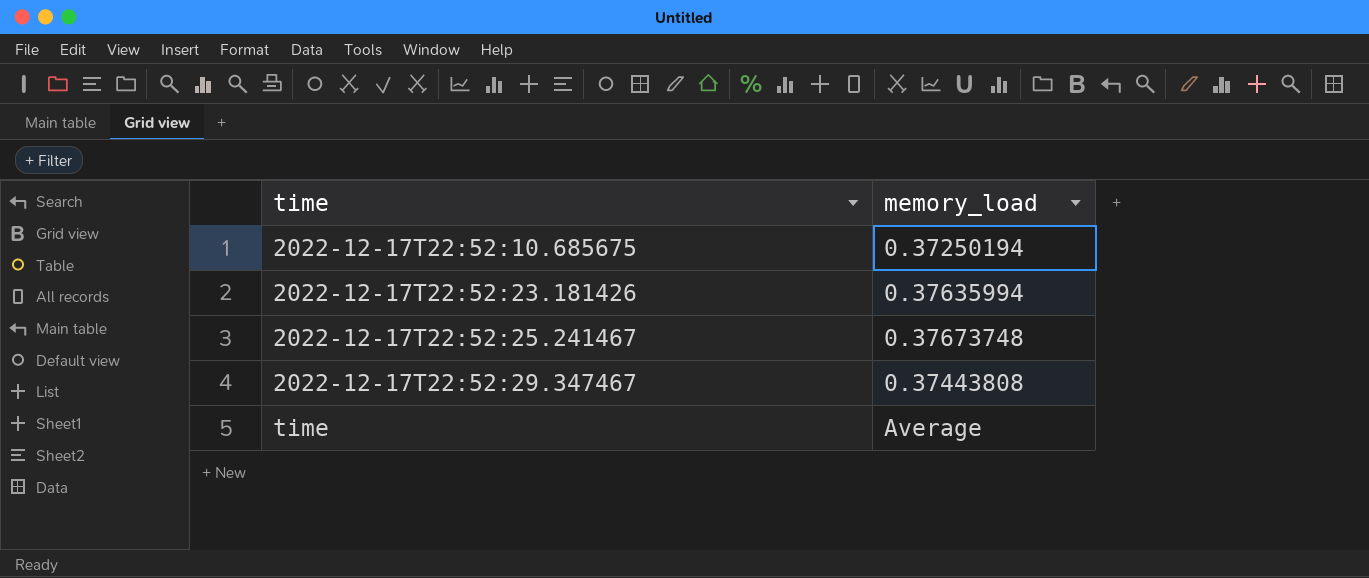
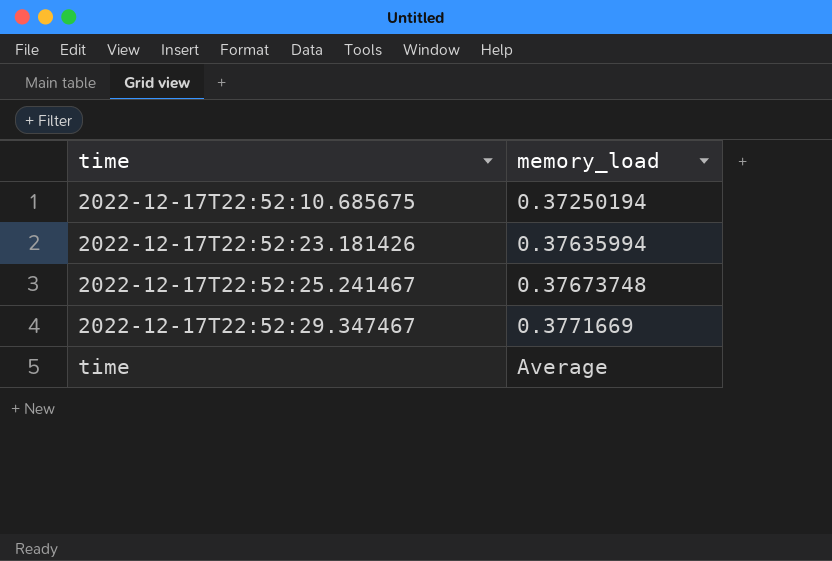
2022-12-17T22:52:29.347467 | memory_load: 0.37443808 -> 0.3771669

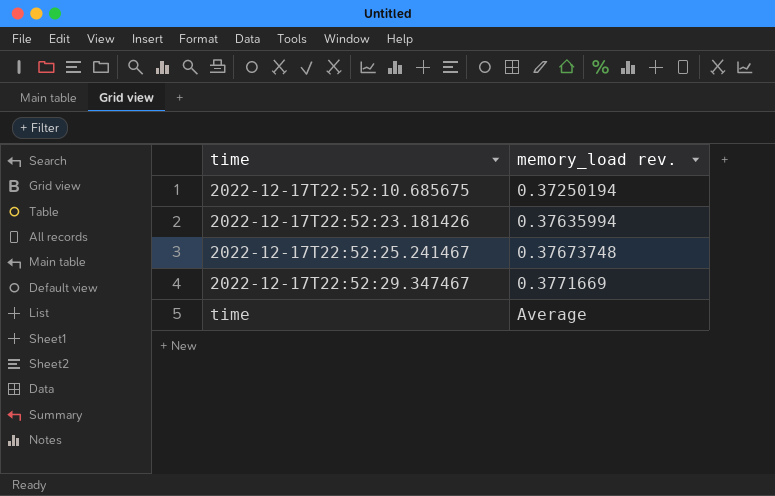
column name: memory_load -> memory_load rev.

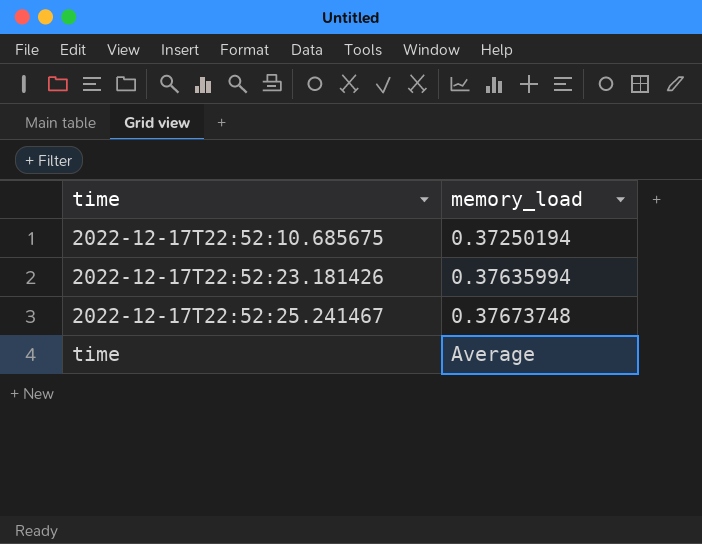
column name: memory_load rev. -> memory_load
row 2022-12-17T22:52:29.347467: 0.3771669 -> none

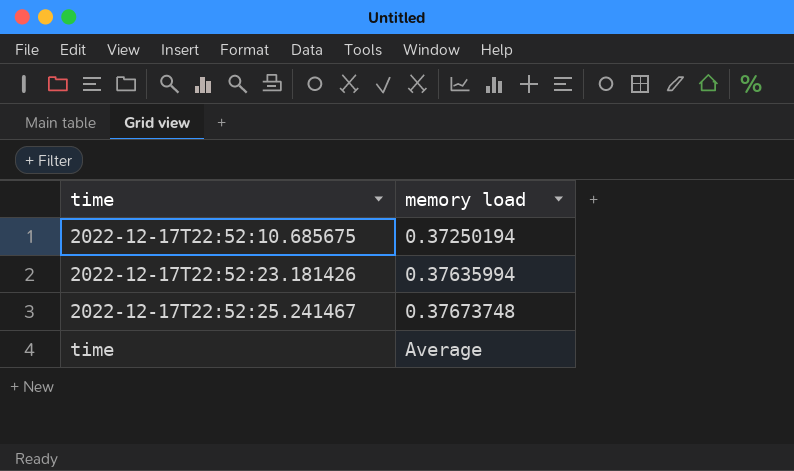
column name: memory_load -> memory load

